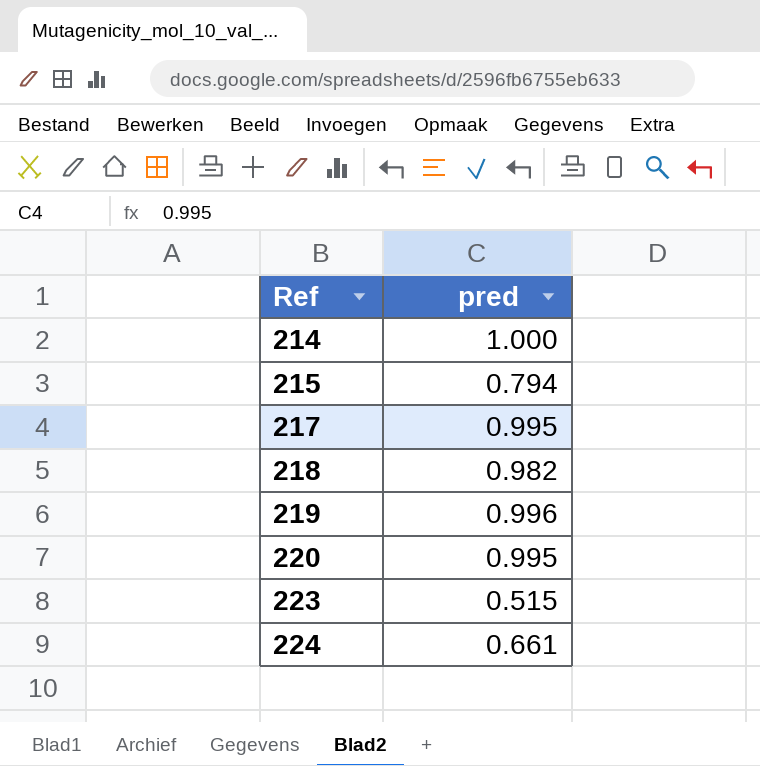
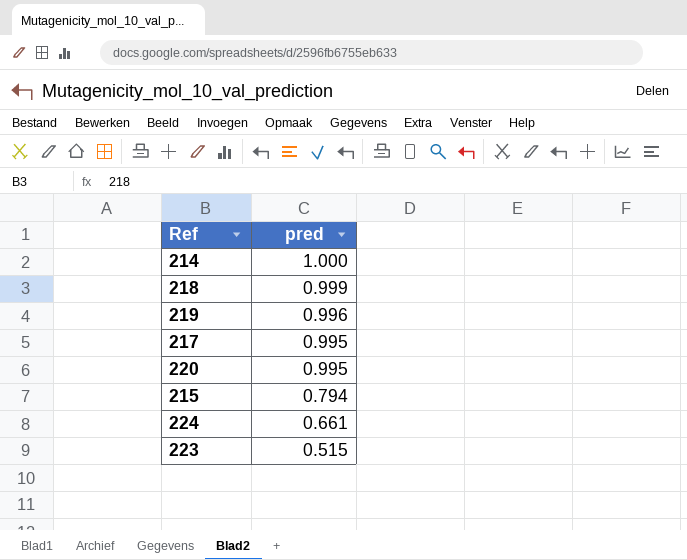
row order: Ref ascending -> pred descending
218 | pred: 0.982 -> 0.999

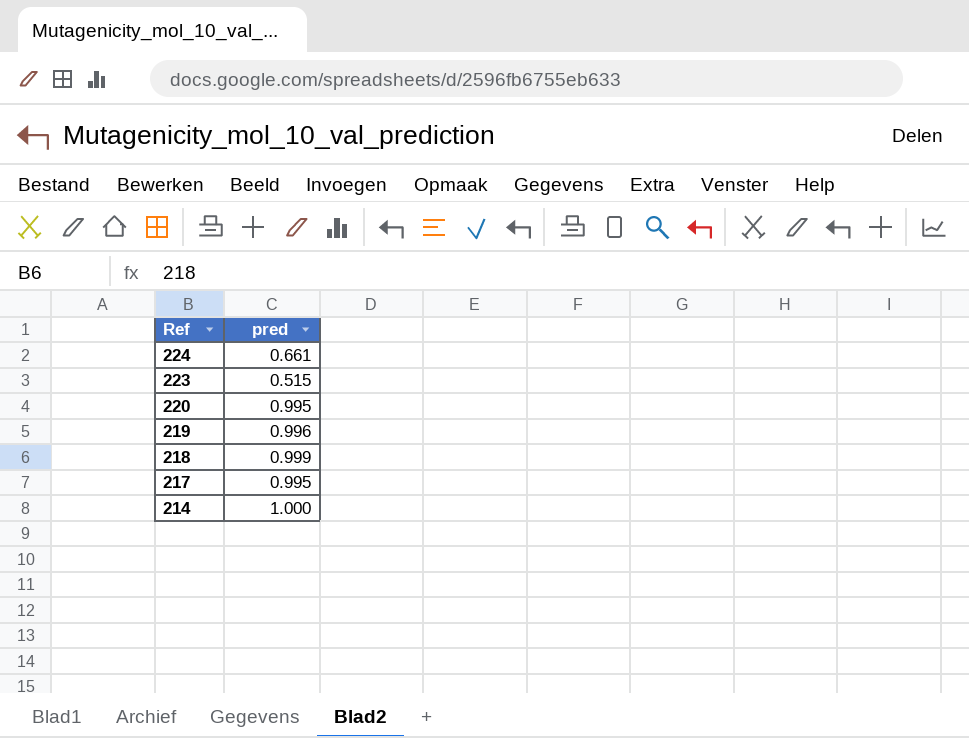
row order: pred descending -> Ref descending
row 215: 0.794 -> none

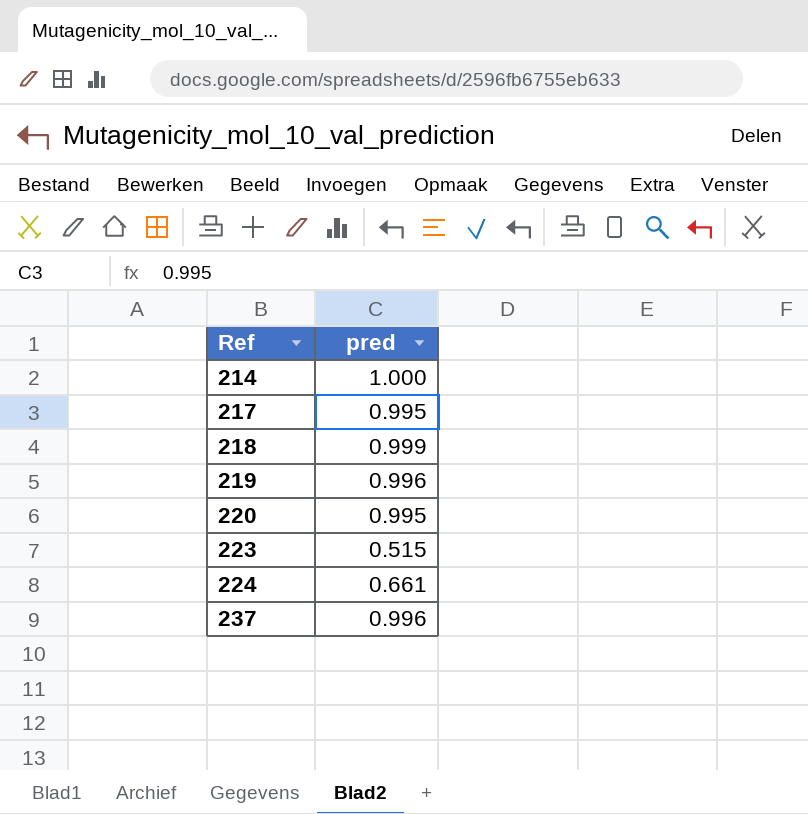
row order: Ref descending -> Ref ascending
row 237: none -> 0.996

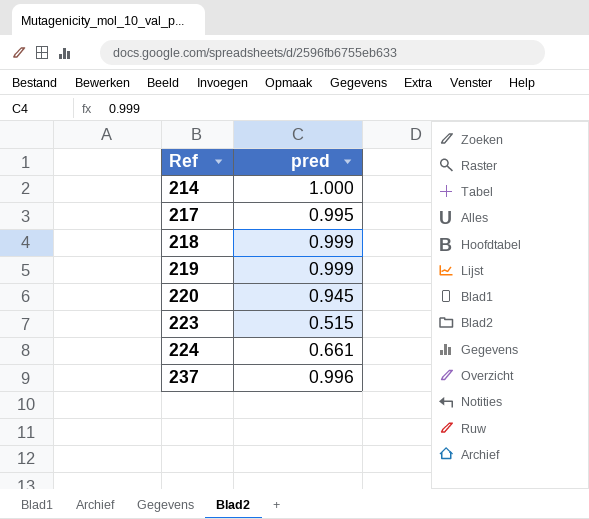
219 | pred: 0.996 -> 0.999
220 | pred: 0.995 -> 0.945

